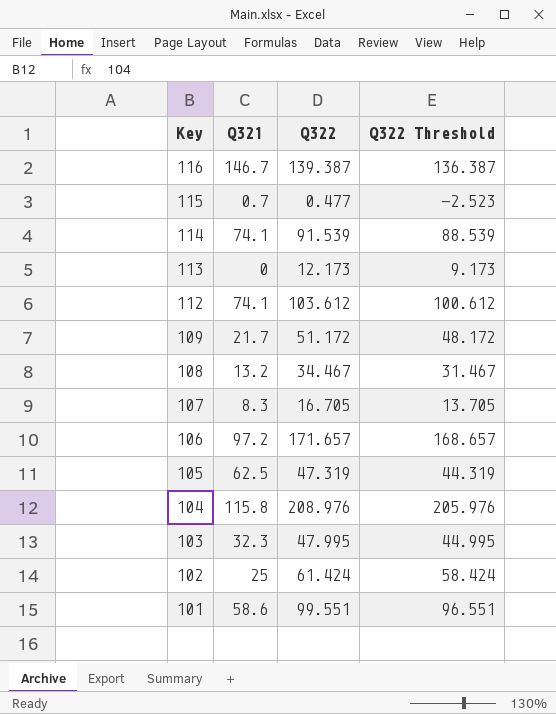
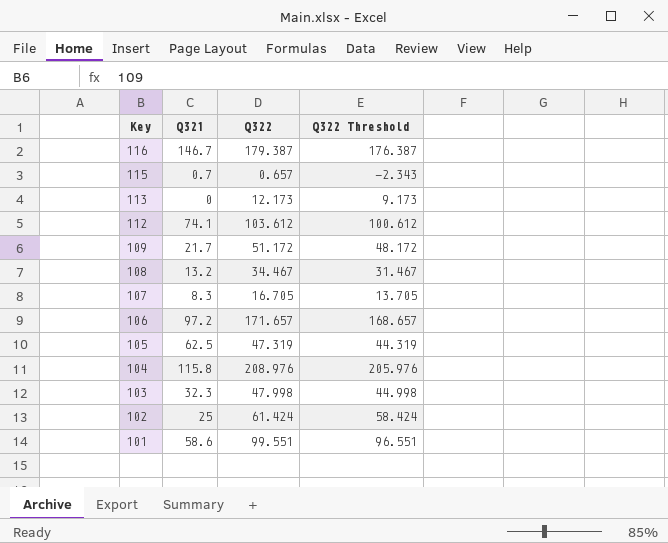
row 114: 74.1 | 91.539 | 88.539 -> none
116 | Q322: 139.387 -> 179.387
116 | Q322 Threshold: 136.387 -> 176.387
115 | Q322: 0.477 -> 0.657
115 | Q322 Threshold: -2.523 -> -2.343
103 | Q322: 47.995 -> 47.998
103 | Q322 Threshold: 44.995 -> 44.998

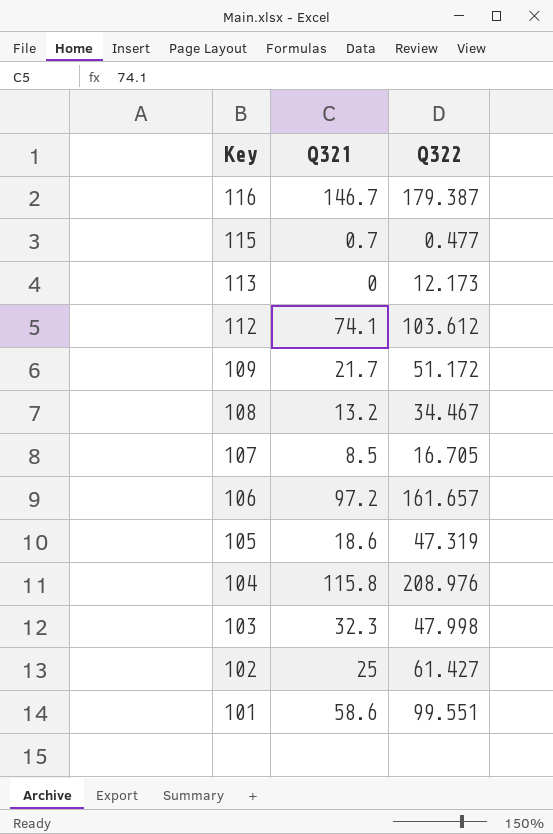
column Q322 Threshold | formula: [Q322] - 3 -> none
115 | Q322: 0.657 -> 0.477
107 | Q321: 8.3 -> 8.5
106 | Q322: 171.657 -> 161.657
105 | Q321: 62.5 -> 18.6
102 | Q322: 61.424 -> 61.427

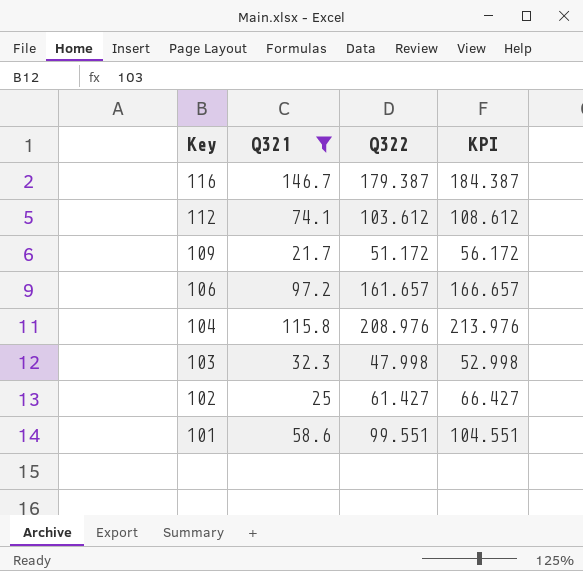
filter: none -> Q321 >= 21.7
column KPI | formula: none -> [Q322] + 5

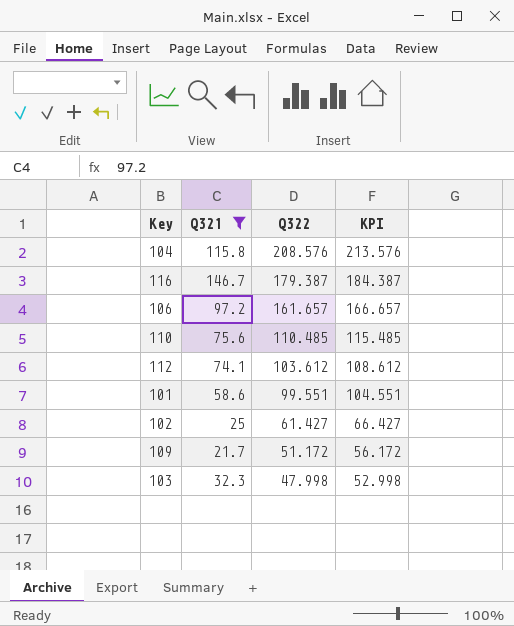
row order: Key descending -> Q322 descending
104 | Q322: 208.976 -> 208.576
104 | KPI: 213.976 -> 213.576
row 110: none -> 75.6 | 110.485 | 115.485

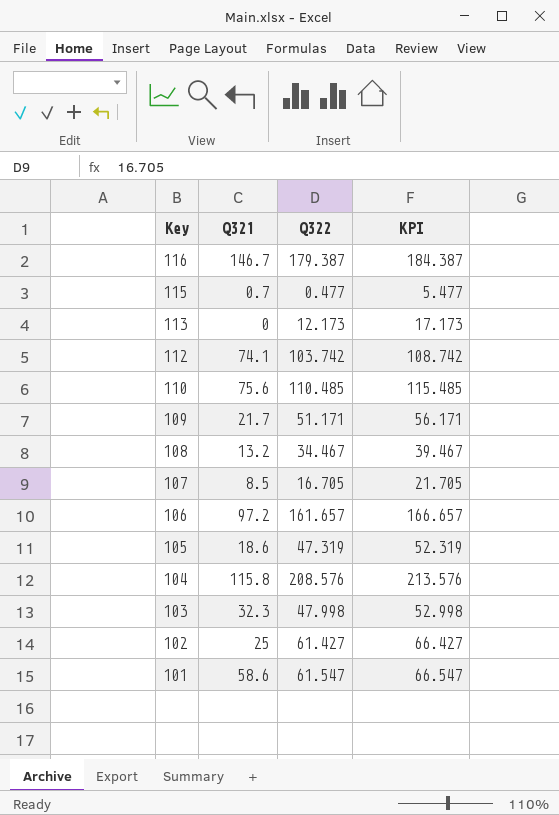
filter: Q321 >= 21.7 -> none
row order: Q322 descending -> Key descending
112 | Q322: 103.612 -> 103.742
112 | KPI: 108.612 -> 108.742
109 | Q322: 51.172 -> 51.171
109 | KPI: 56.172 -> 56.171
101 | Q322: 99.551 -> 61.547
101 | KPI: 104.551 -> 66.547

